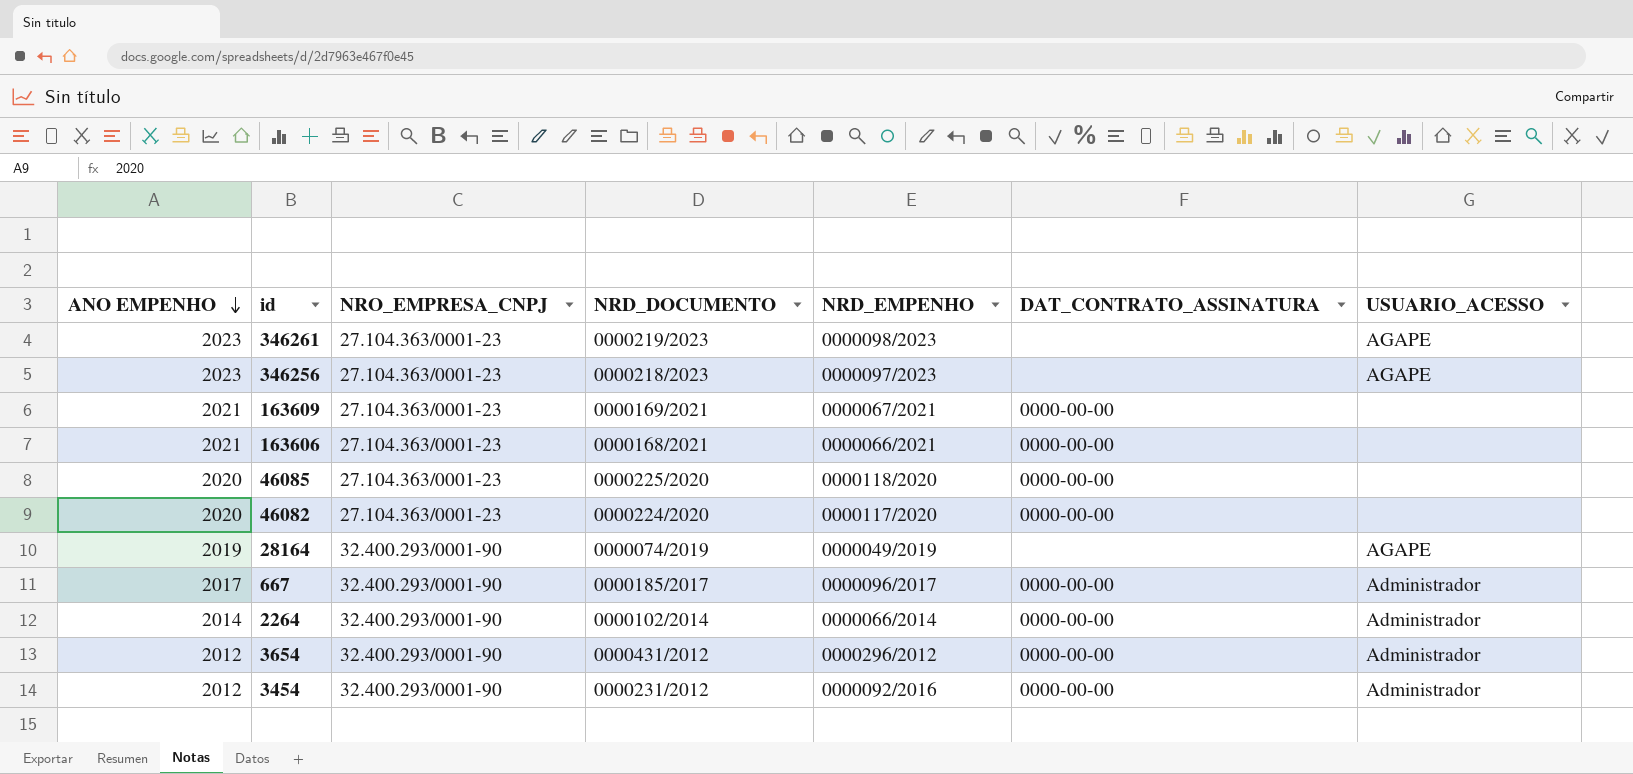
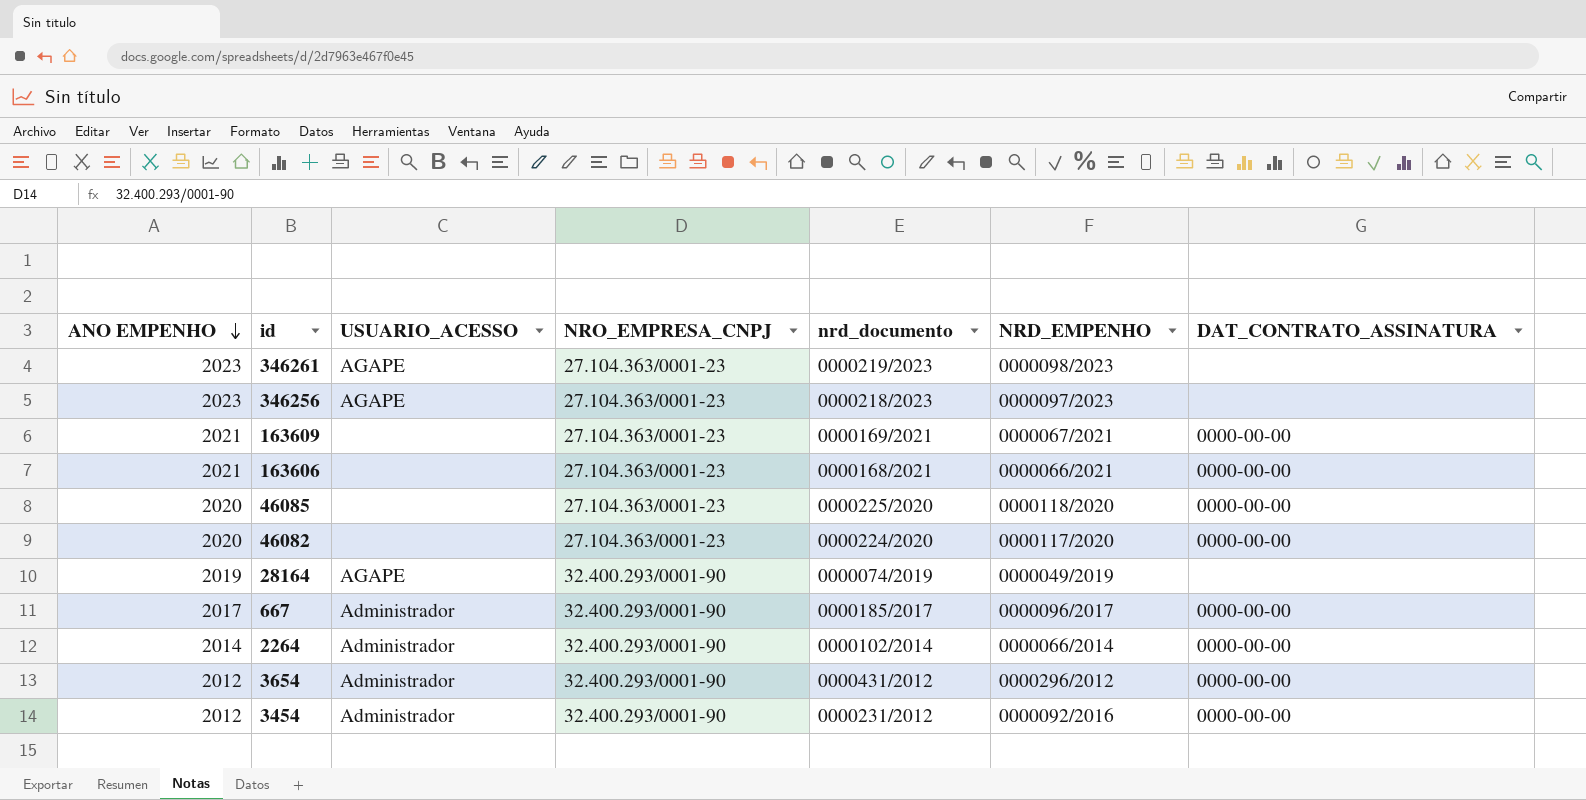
column USUARIO_ACESSO | position: 7 -> 3
column name: NRD_DOCUMENTO -> nrd_documento

